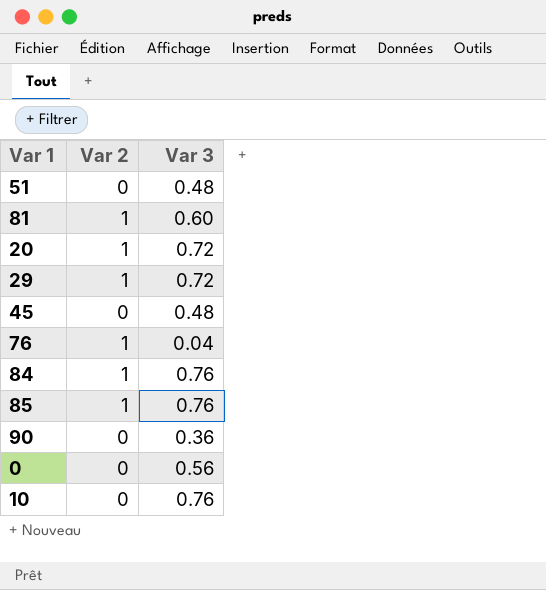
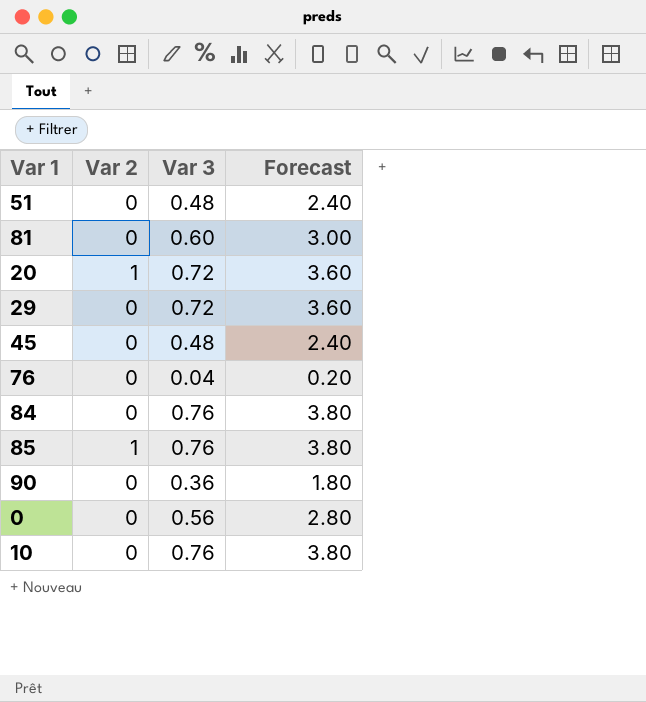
column Forecast | formula: none -> [Var 3] * 5
81 | Var 2: 1 -> 0
29 | Var 2: 1 -> 0
76 | Var 2: 1 -> 0
84 | Var 2: 1 -> 0

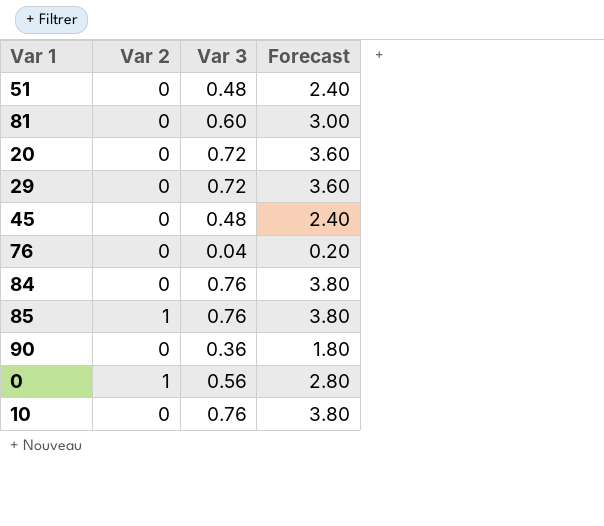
20 | Var 2: 1 -> 0
0 | Var 2: 0 -> 1

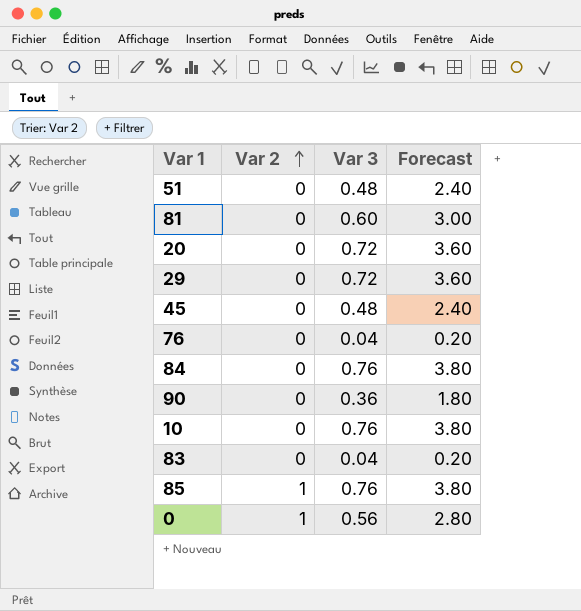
row order: none -> Var 2 ascending
row 83: none -> 0 | 0.04 | 0.20

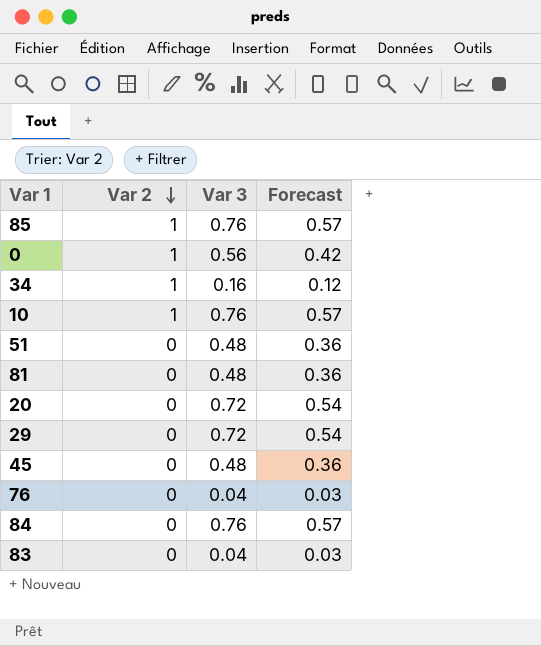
row order: Var 2 ascending -> Var 2 descending
column Forecast | formula: [Var 3] * 5 -> [Var 3] * 0.75
row 90: 0 | 0.36 | 1.80 -> none
row 34: none -> 1 | 0.16 | 0.12
10 | Var 2: 0 -> 1
81 | Var 3: 0.60 -> 0.48

